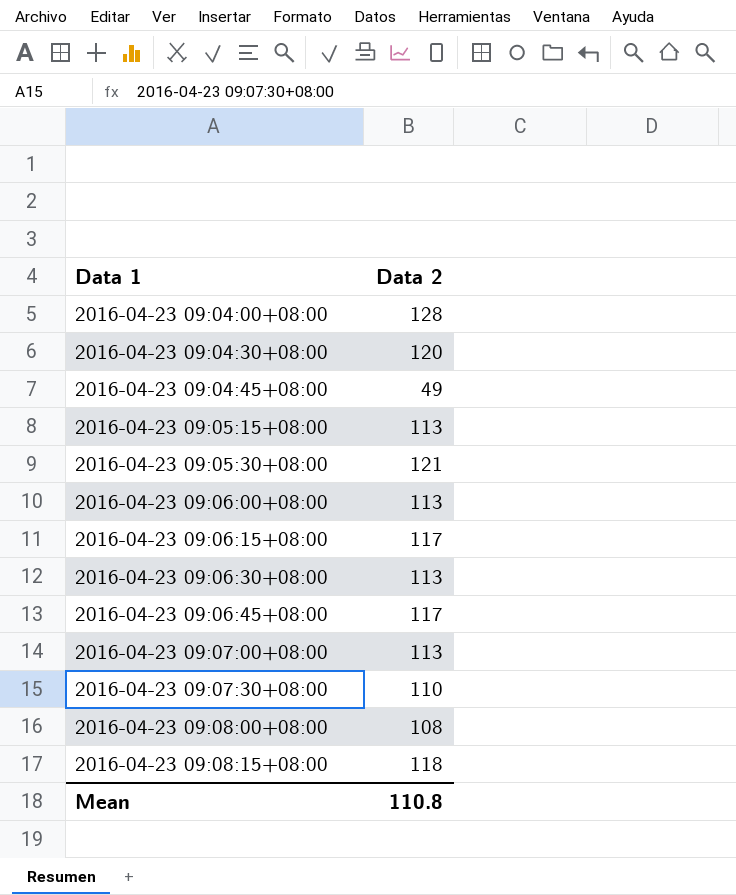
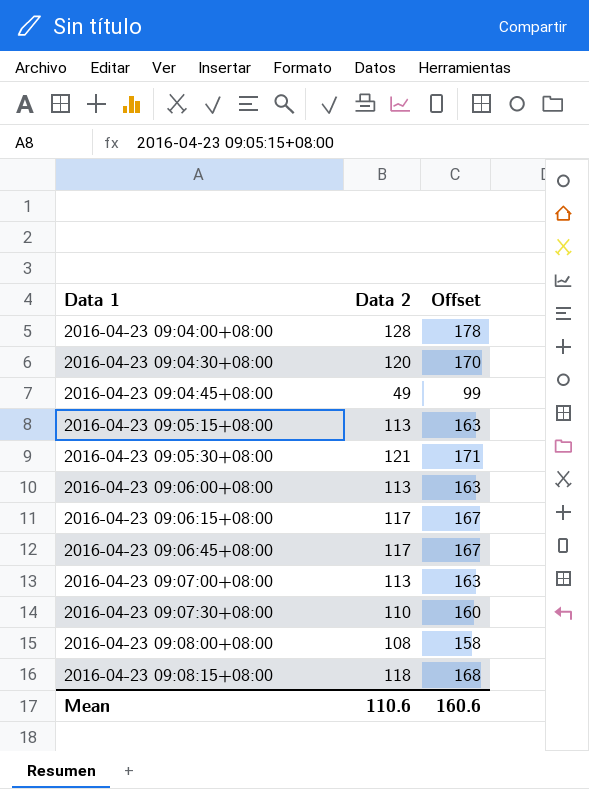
column Offset | formula: none -> [Data 2] + 50
row 2016-04-23 09:06:30+08:00: 113 -> none
Mean | Data 2: 110.8 -> 110.6

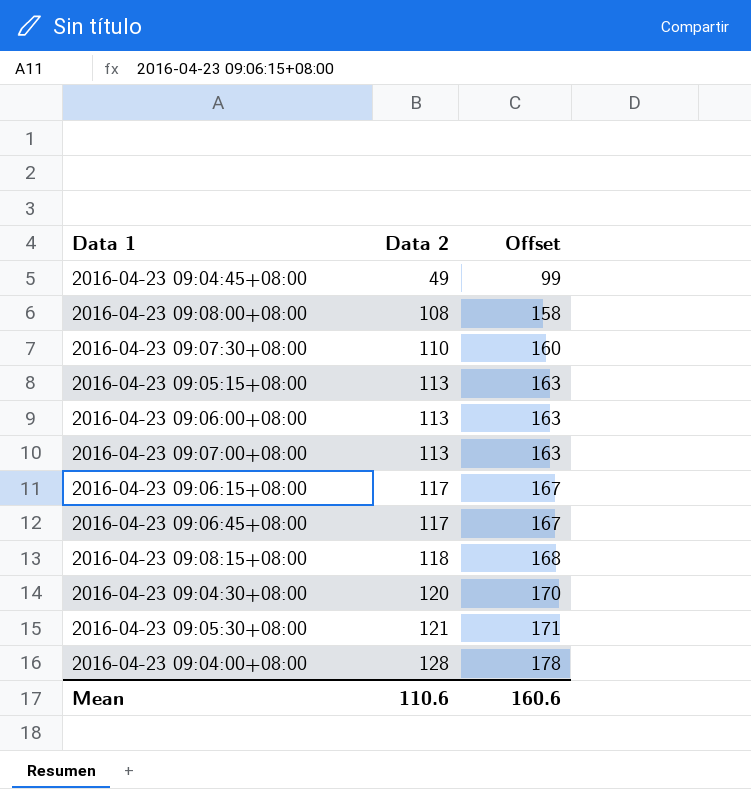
row order: Data 1 ascending -> Data 2 ascending

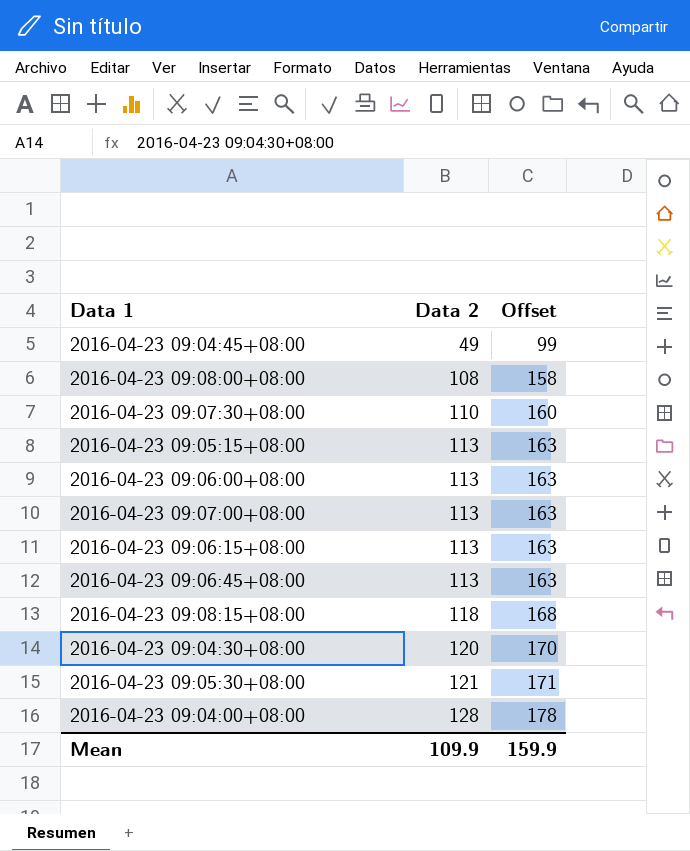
2016-04-23 09:06:15+08:00 | Data 2: 117 -> 113
2016-04-23 09:06:15+08:00 | Offset: 167 -> 163
2016-04-23 09:06:45+08:00 | Data 2: 117 -> 113
2016-04-23 09:06:45+08:00 | Offset: 167 -> 163
Mean | Data 2: 110.6 -> 109.9
Mean | Offset: 160.6 -> 159.9

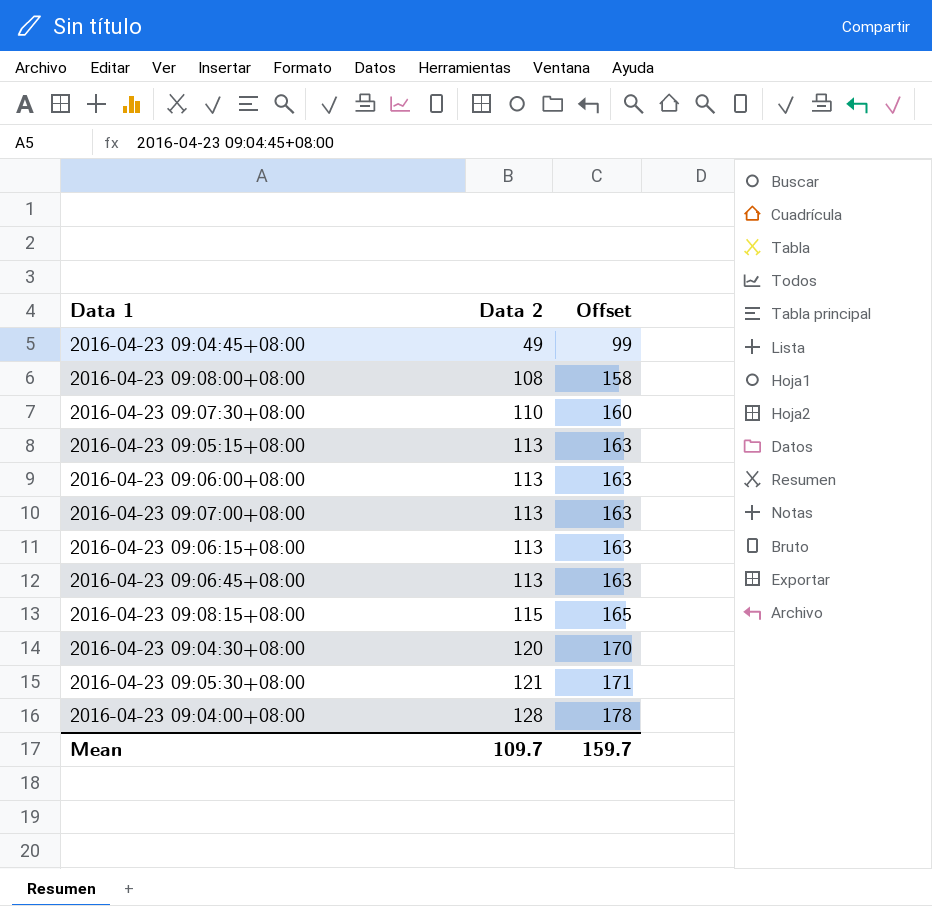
2016-04-23 09:08:15+08:00 | Data 2: 118 -> 115
2016-04-23 09:08:15+08:00 | Offset: 168 -> 165
Mean | Data 2: 109.9 -> 109.7
Mean | Offset: 159.9 -> 159.7

